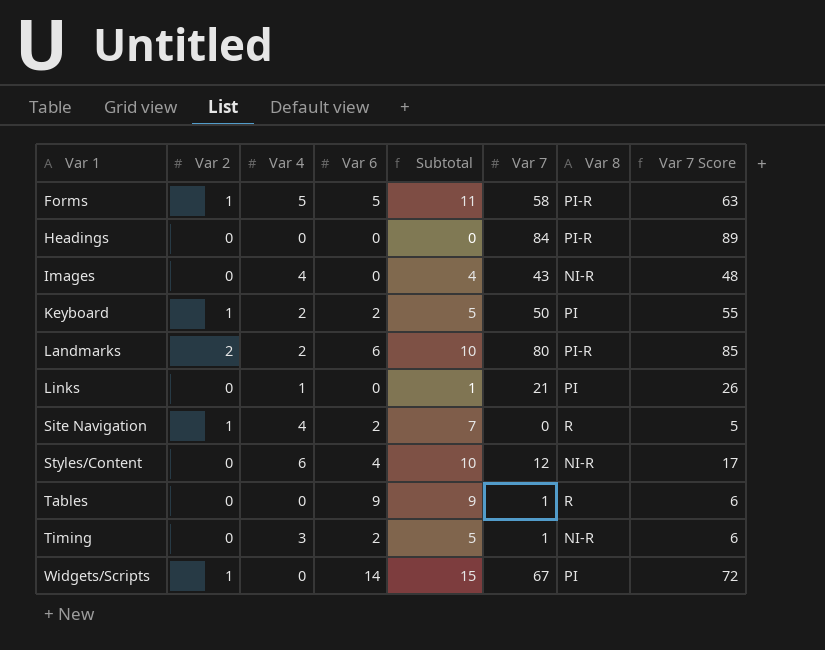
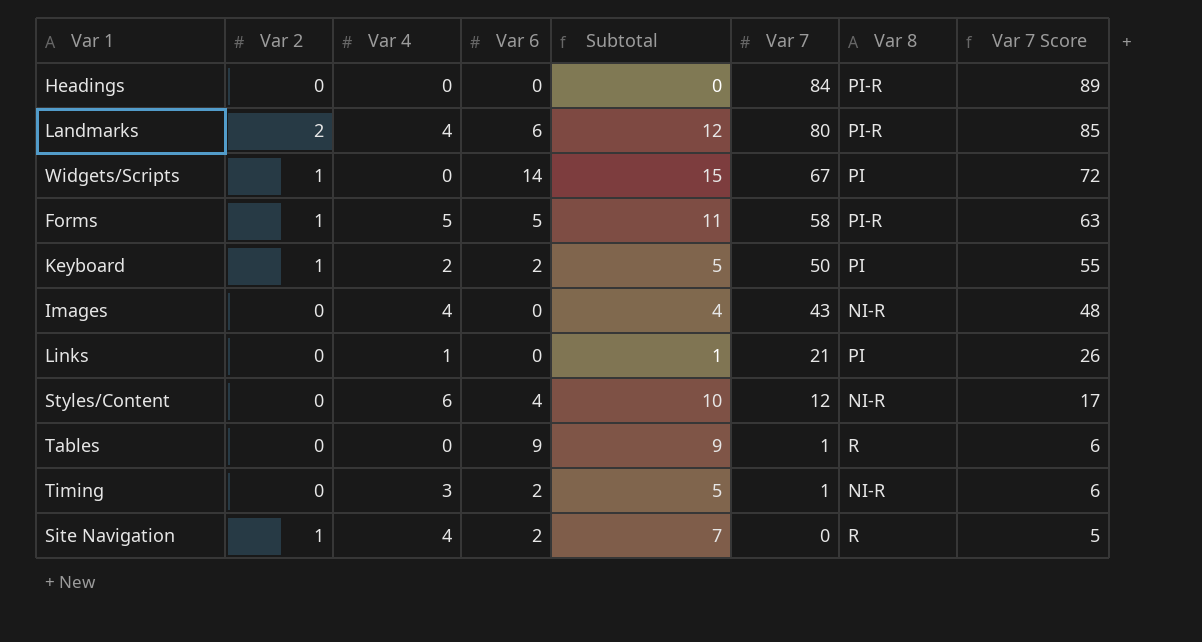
row order: Var 1 ascending -> Var 7 descending
Landmarks | Var 4: 2 -> 4
Landmarks | Subtotal: 10 -> 12

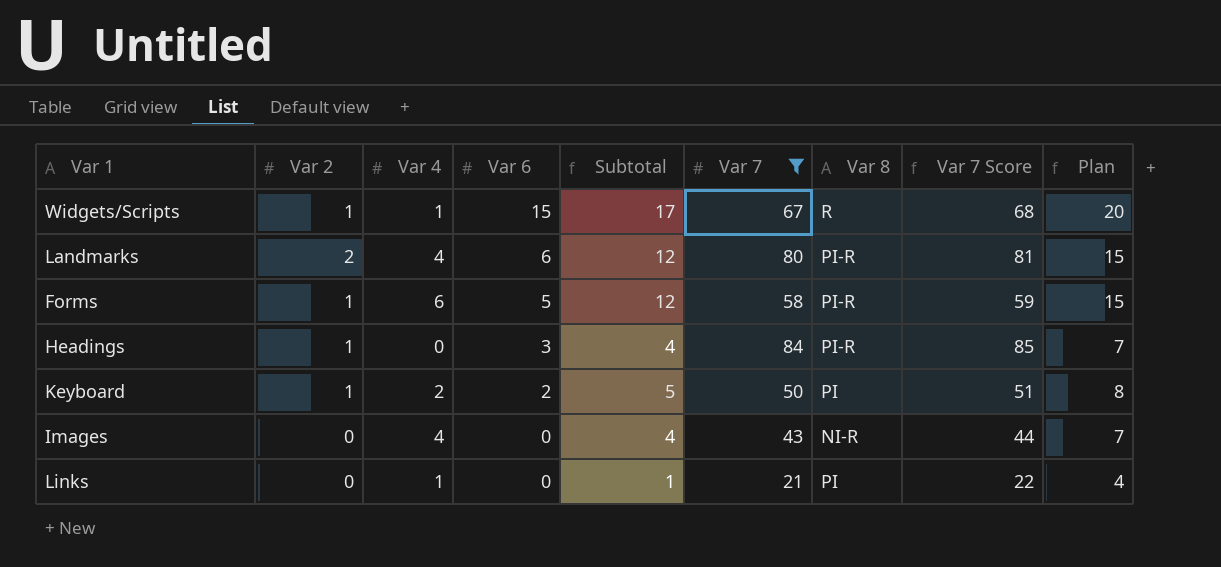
filter: none -> Var 7 >= 21
row order: Var 7 descending -> Var 6 descending
column Var 7 Score | formula: [Var 7] + 5 -> [Var 7] + 1
column Plan | formula: none -> [Subtotal] + 3
Widgets/Scripts | Var 4: 0 -> 1
Widgets/Scripts | Var 6: 14 -> 15
Widgets/Scripts | Subtotal: 15 -> 17
Widgets/Scripts | Var 8: PI -> R
Forms | Var 4: 5 -> 6
Forms | Subtotal: 11 -> 12
Headings | Var 2: 0 -> 1
Headings | Var 6: 0 -> 3
Headings | Subtotal: 0 -> 4

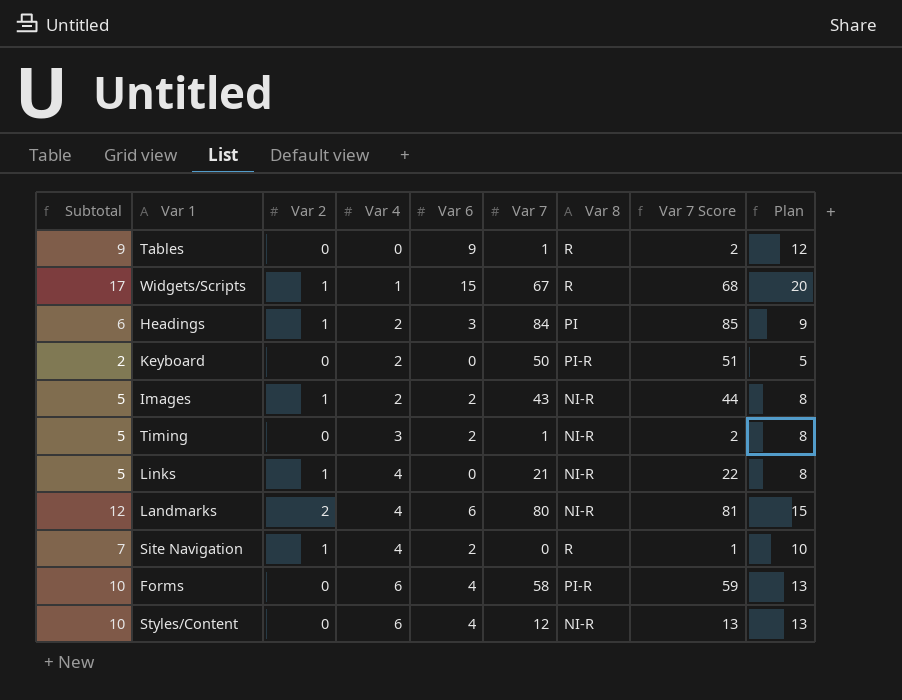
filter: Var 7 >= 21 -> none
row order: Var 6 descending -> Var 4 ascending
column Subtotal | position: 5 -> 1
Headings | Subtotal: 4 -> 6
Headings | Var 4: 0 -> 2
Headings | Var 8: PI-R -> PI
Headings | Plan: 7 -> 9
Keyboard | Subtotal: 5 -> 2
Keyboard | Var 2: 1 -> 0
Keyboard | Var 6: 2 -> 0
Keyboard | Var 8: PI -> PI-R
Keyboard | Plan: 8 -> 5
Images | Subtotal: 4 -> 5
Images | Var 2: 0 -> 1
Images | Var 4: 4 -> 2
Images | Var 6: 0 -> 2
Images | Plan: 7 -> 8
Links | Subtotal: 1 -> 5
Links | Var 2: 0 -> 1
Links | Var 4: 1 -> 4
Links | Var 8: PI -> NI-R
Links | Plan: 4 -> 8
Landmarks | Var 8: PI-R -> NI-R
Forms | Subtotal: 12 -> 10
Forms | Var 2: 1 -> 0
Forms | Var 6: 5 -> 4
Forms | Plan: 15 -> 13

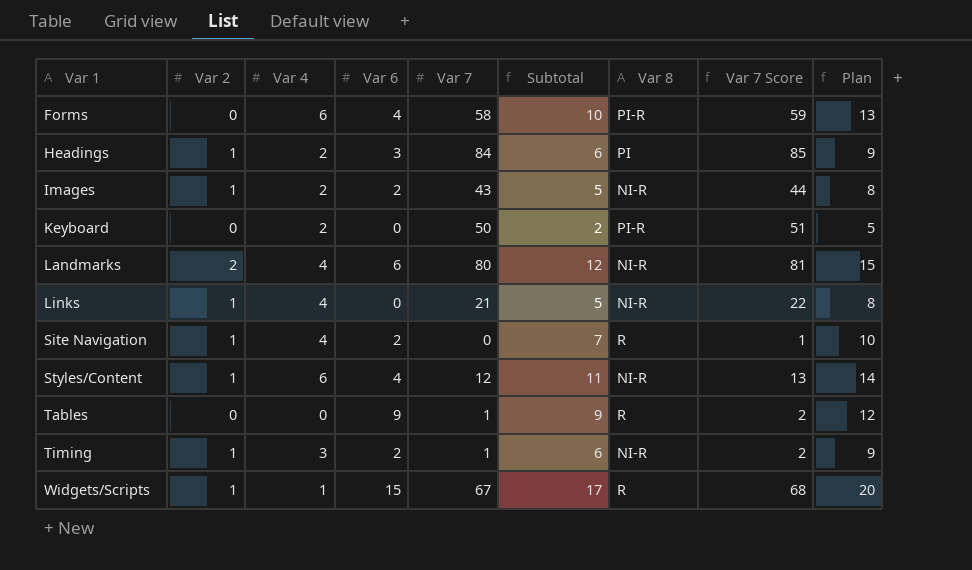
row order: Var 4 ascending -> Var 1 ascending
column Subtotal | position: 1 -> 6
Styles/Content | Var 2: 0 -> 1
Styles/Content | Subtotal: 10 -> 11
Styles/Content | Plan: 13 -> 14
Timing | Var 2: 0 -> 1
Timing | Subtotal: 5 -> 6
Timing | Plan: 8 -> 9

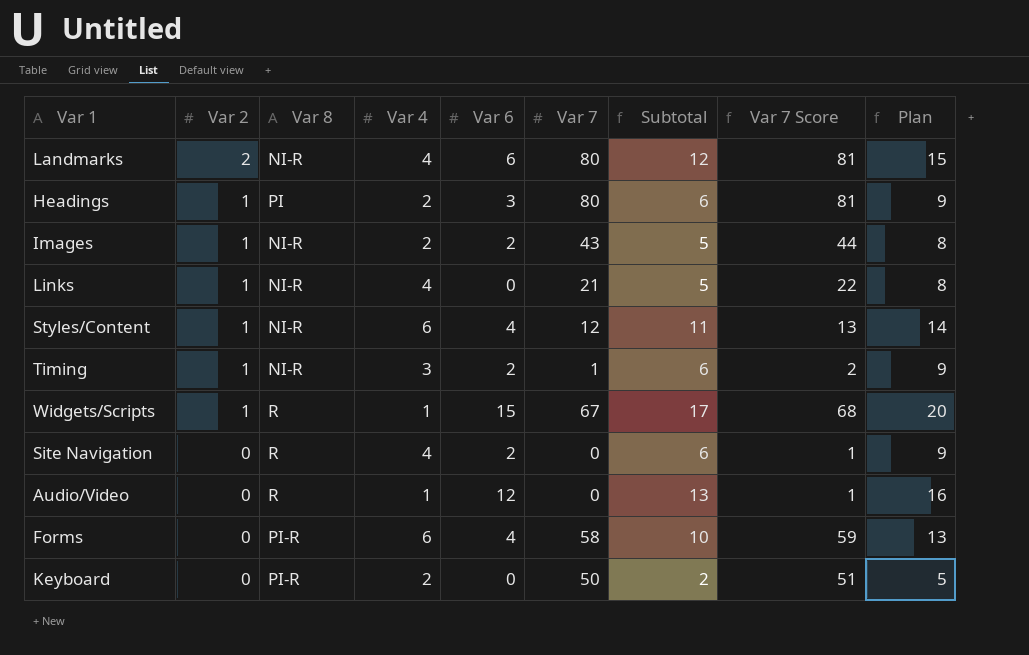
row order: Var 1 ascending -> Var 2 descending
column Var 8 | position: 7 -> 3
row Tables: 0 | 0 | 9 | 1 | 9 | R | 2 | 12 -> none
Headings | Var 7: 84 -> 80
Headings | Var 7 Score: 85 -> 81
Site Navigation | Var 2: 1 -> 0
Site Navigation | Subtotal: 7 -> 6
Site Navigation | Plan: 10 -> 9
row Audio/Video: none -> 0 | R | 1 | 12 | 0 | 13 | 1 | 16

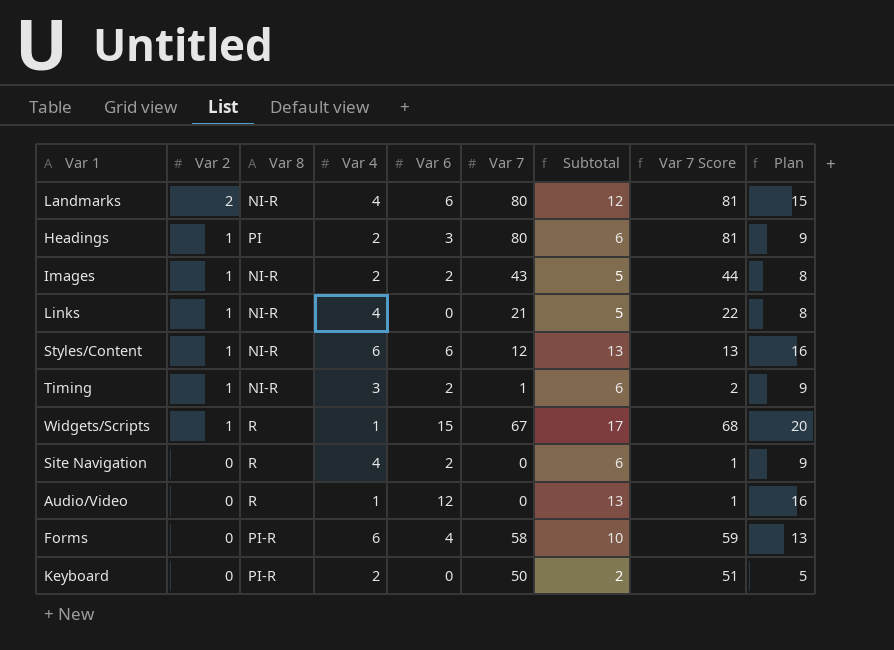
Styles/Content | Var 6: 4 -> 6
Styles/Content | Subtotal: 11 -> 13
Styles/Content | Plan: 14 -> 16

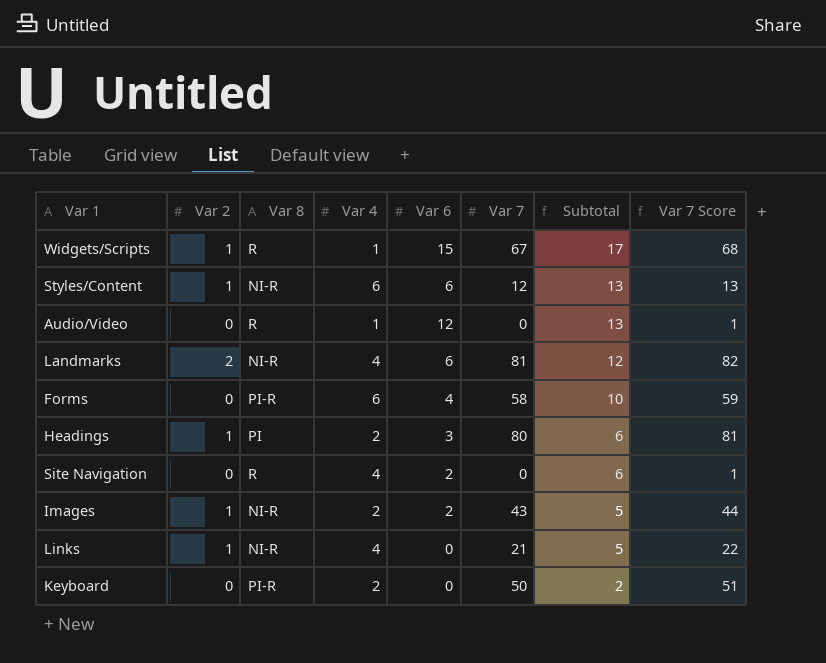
row order: Var 2 descending -> Subtotal descending
column Plan | formula: [Subtotal] + 3 -> none
row Timing: 1 | NI-R | 3 | 2 | 1 | 6 | 2 | 9 -> none
Landmarks | Var 7: 80 -> 81
Landmarks | Var 7 Score: 81 -> 82

